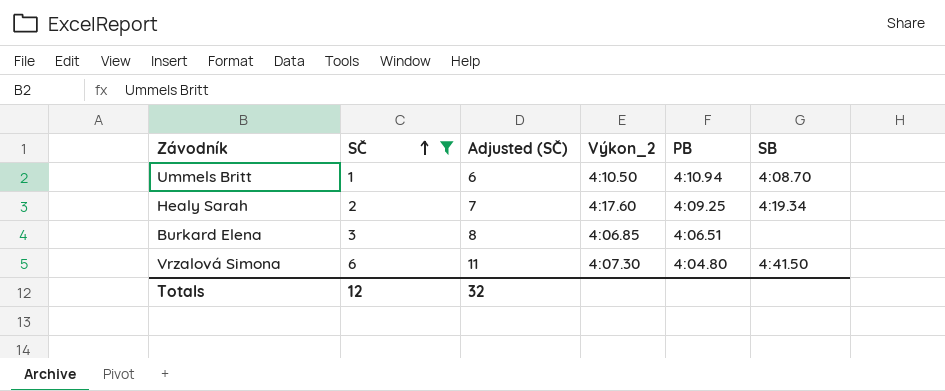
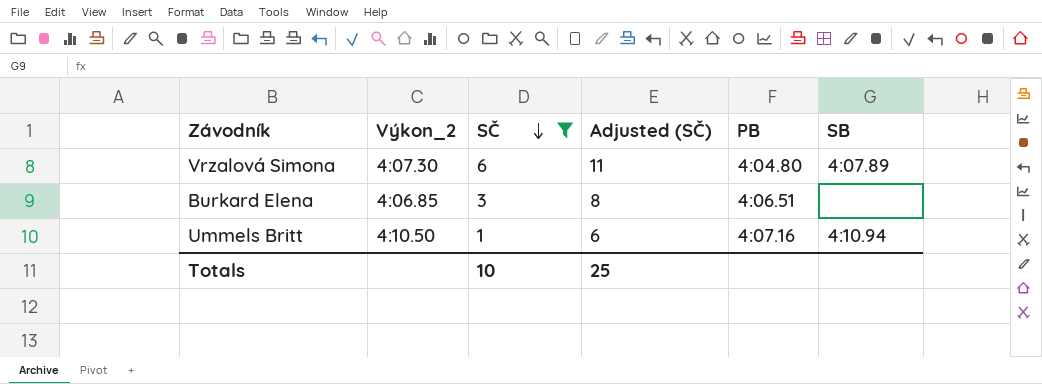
row order: SČ ascending -> SČ descending
column Výkon_2 | position: 4 -> 2
row Healy Sarah: 2 | 7 | 4:17.60 | 4:09.25 | 4:19.34 -> none
Vrzalová Simona | SB: 4:41.50 -> 4:07.89
Ummels Britt | PB: 4:10.94 -> 4:07.16
Ummels Britt | SB: 4:08.70 -> 4:10.94
Totals | SČ: 12 -> 10
Totals | Adjusted (SČ): 32 -> 25

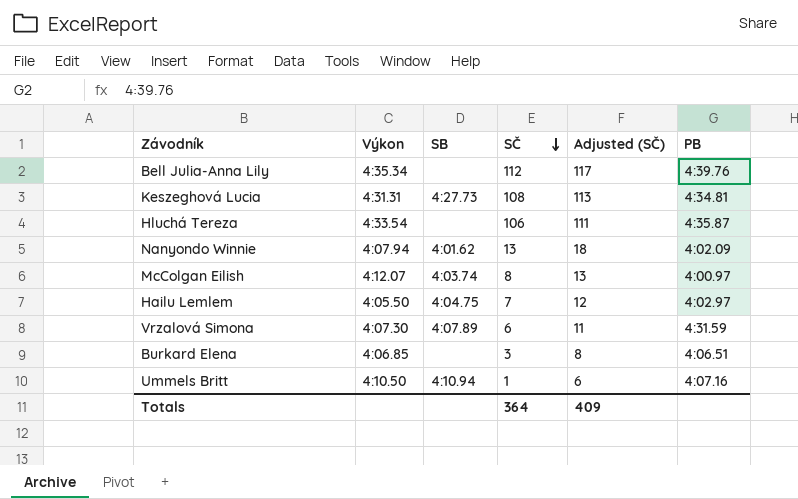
filter: SČ <= 6 -> none
column name: Výkon_2 -> Výkon
column SB | position: 6 -> 3
Vrzalová Simona | PB: 4:04.80 -> 4:31.59
Totals | SČ: 10 -> 364
Totals | Adjusted (SČ): 25 -> 409

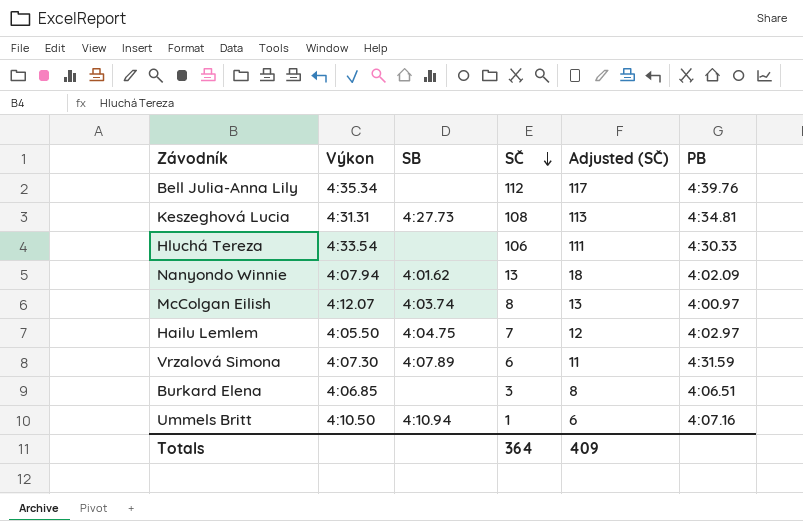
Hluchá Tereza | PB: 4:35.87 -> 4:30.33

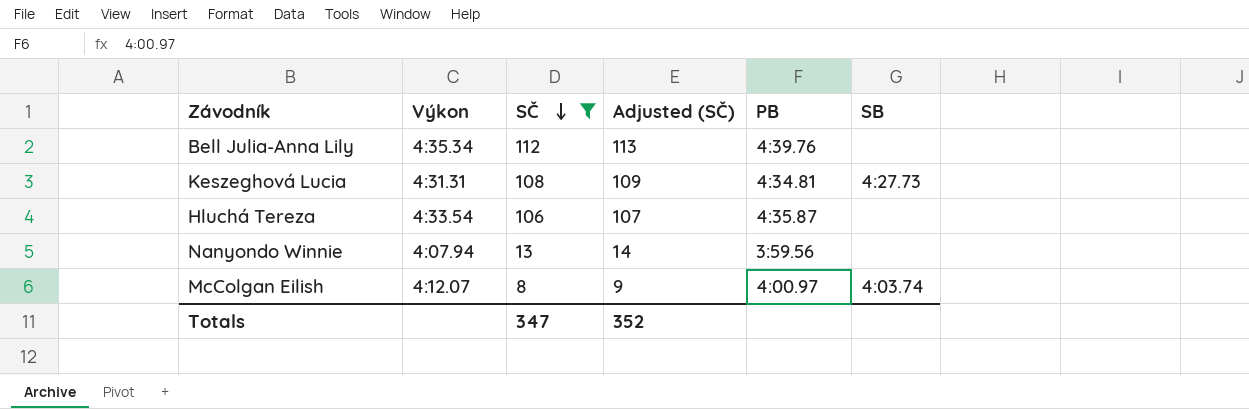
filter: none -> SČ >= 8
column Adjusted (SČ) | formula: [SČ] + 5 -> [SČ] + 1
column SB | position: 3 -> 6
Hluchá Tereza | PB: 4:30.33 -> 4:35.87
Nanyondo Winnie | PB: 4:02.09 -> 3:59.56
Nanyondo Winnie | SB: 4:01.62 -> none
Totals | SČ: 364 -> 347
Totals | Adjusted (SČ): 409 -> 352

